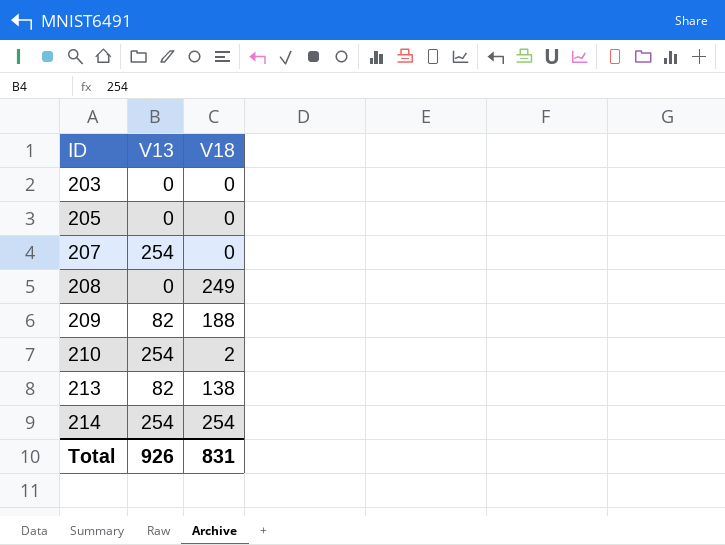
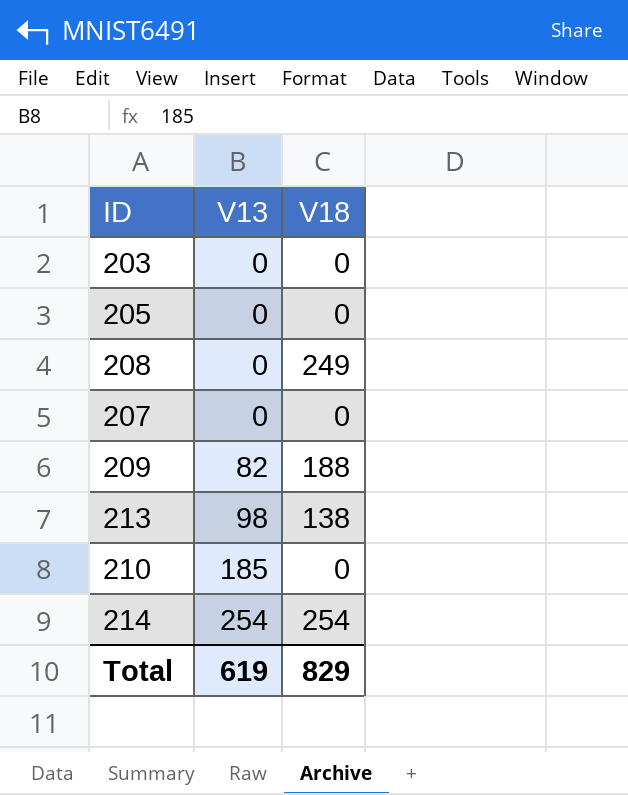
row order: ID ascending -> V13 ascending
207 | V13: 254 -> 0
213 | V13: 82 -> 98
210 | V13: 254 -> 185
210 | V18: 2 -> 0
Total | V13: 926 -> 619
Total | V18: 831 -> 829

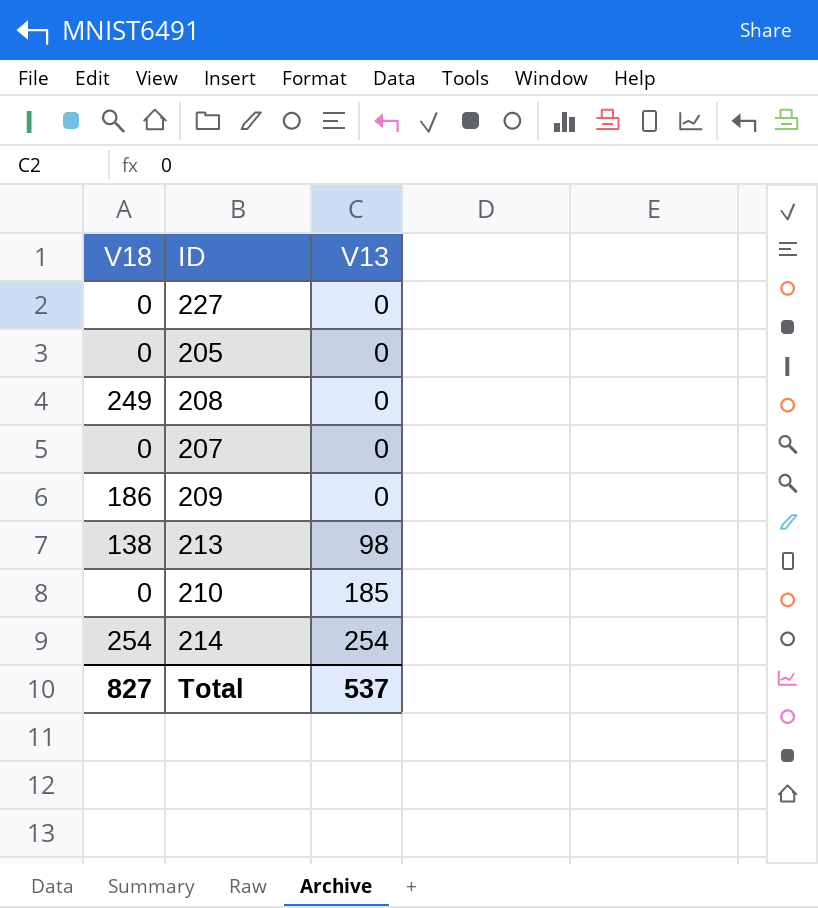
column V18 | position: 3 -> 1
row 203: 0 | 0 -> none
row 227: none -> 0 | 0
209 | V18: 188 -> 186
209 | V13: 82 -> 0
Total | V18: 829 -> 827
Total | V13: 619 -> 537

